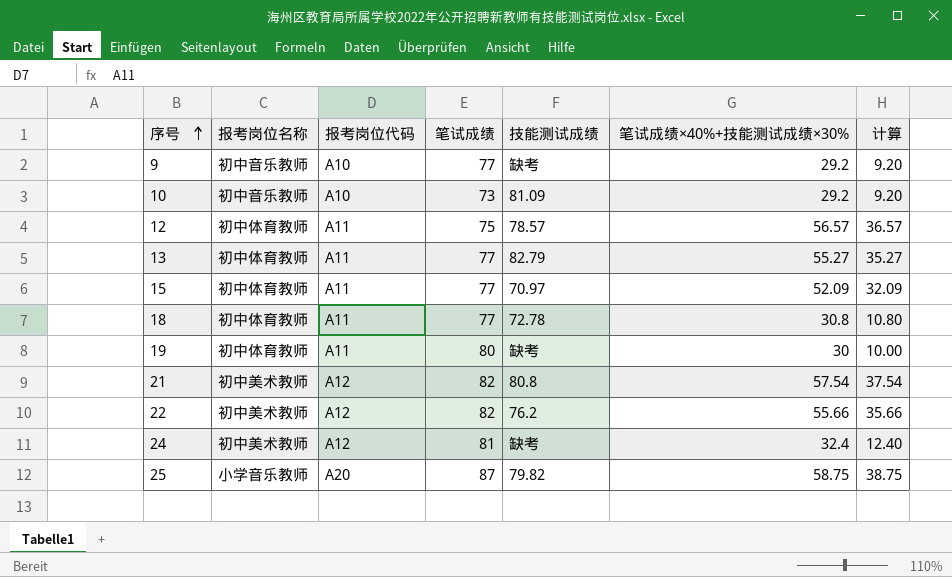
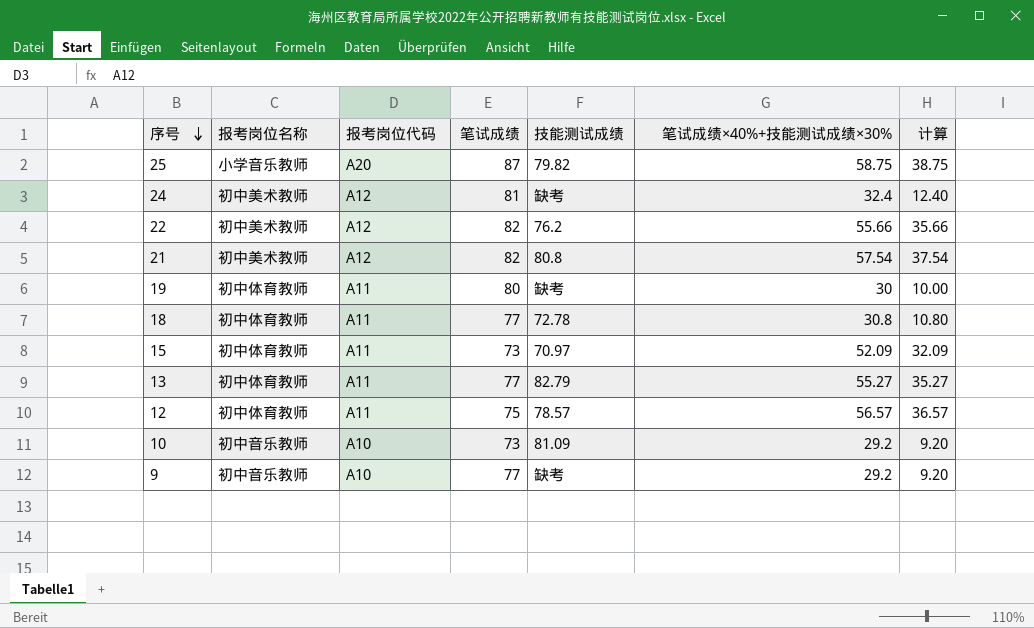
row order: 序号 ascending -> 序号 descending
15 | 笔试成绩: 77 -> 73

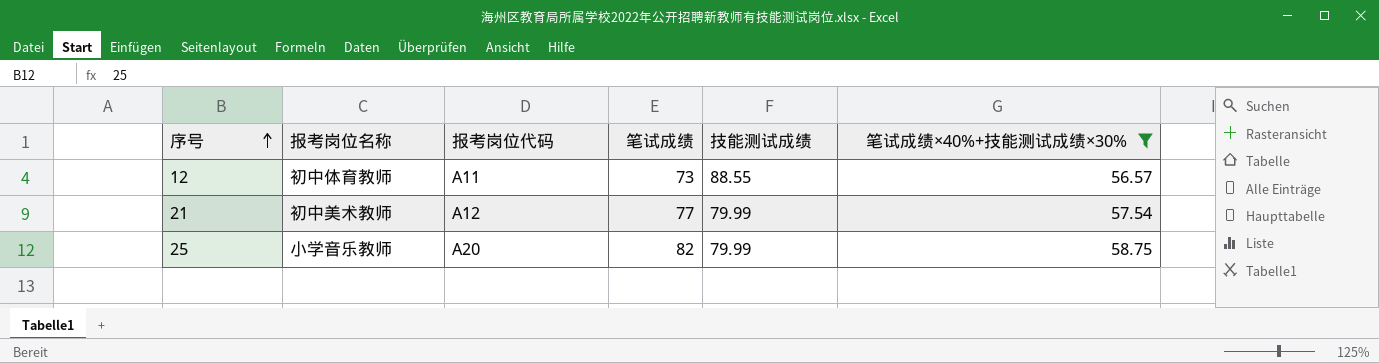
filter: none -> 笔试成绩×40%+技能测试成绩×30% >= 56.57
row order: 序号 descending -> 序号 ascending
column 计算 | formula: [笔试成绩×40%+技能测试成绩×30%] - 20 -> none
12 | 笔试成绩: 75 -> 73
12 | 技能测试成绩: 78.57 -> 88.55
21 | 笔试成绩: 82 -> 77
21 | 技能测试成绩: 80.8 -> 79.99
25 | 笔试成绩: 87 -> 82
25 | 技能测试成绩: 79.82 -> 79.99

